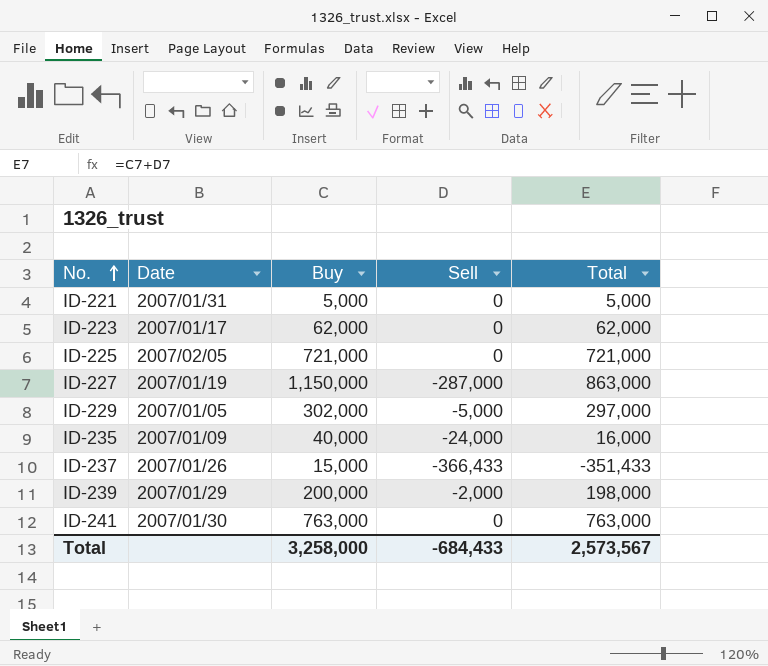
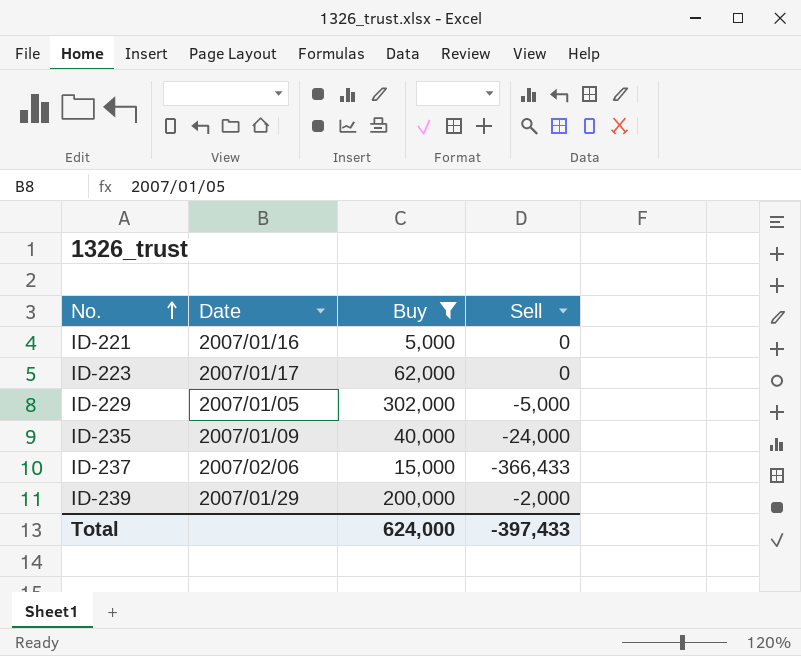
filter: none -> Buy <= 302,000
column Total | formula: [Buy] + [Sell] -> none
ID-221 | Date: 2007/01/31 -> 2007/01/16
ID-237 | Date: 2007/01/26 -> 2007/02/06
Total | Buy: 3,258,000 -> 624,000
Total | Sell: -684,433 -> -397,433

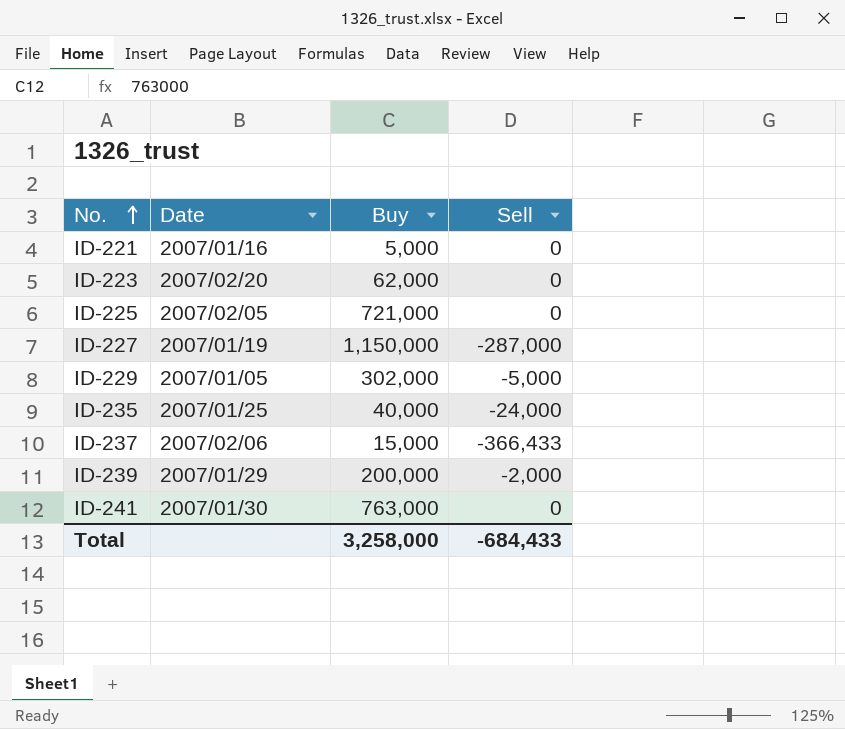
filter: Buy <= 302,000 -> none
ID-223 | Date: 2007/01/17 -> 2007/02/20
ID-235 | Date: 2007/01/09 -> 2007/01/25
Total | Buy: 624,000 -> 3,258,000
Total | Sell: -397,433 -> -684,433

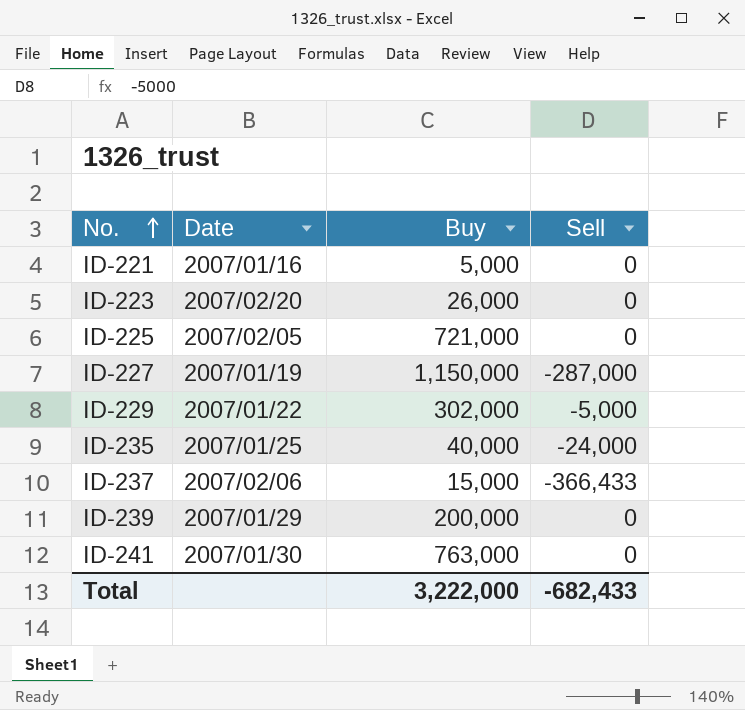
ID-223 | Buy: 62,000 -> 26,000
ID-229 | Date: 2007/01/05 -> 2007/01/22
ID-239 | Sell: -2,000 -> 0
Total | Buy: 3,258,000 -> 3,222,000
Total | Sell: -684,433 -> -682,433

